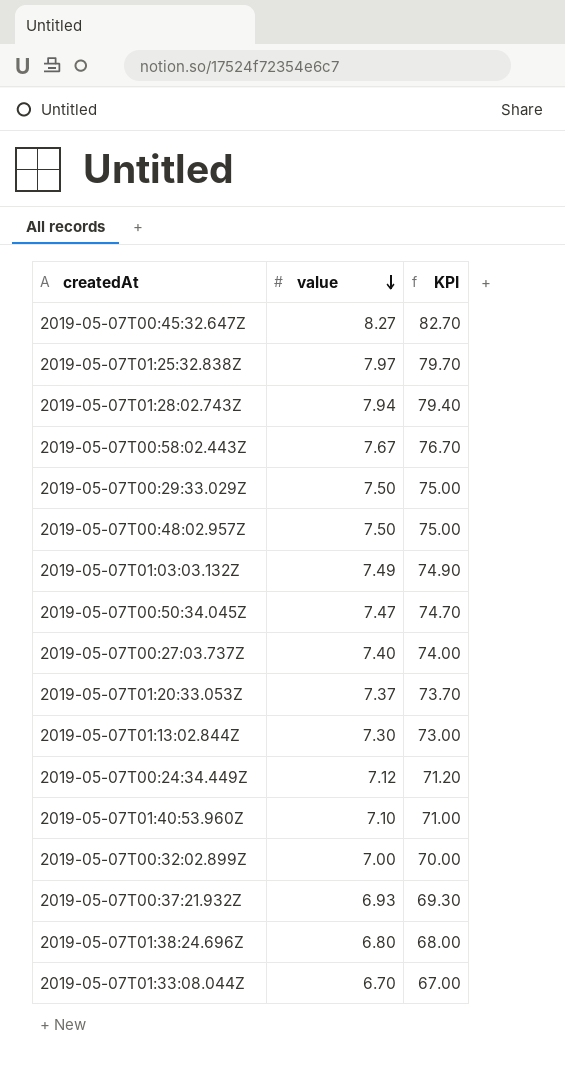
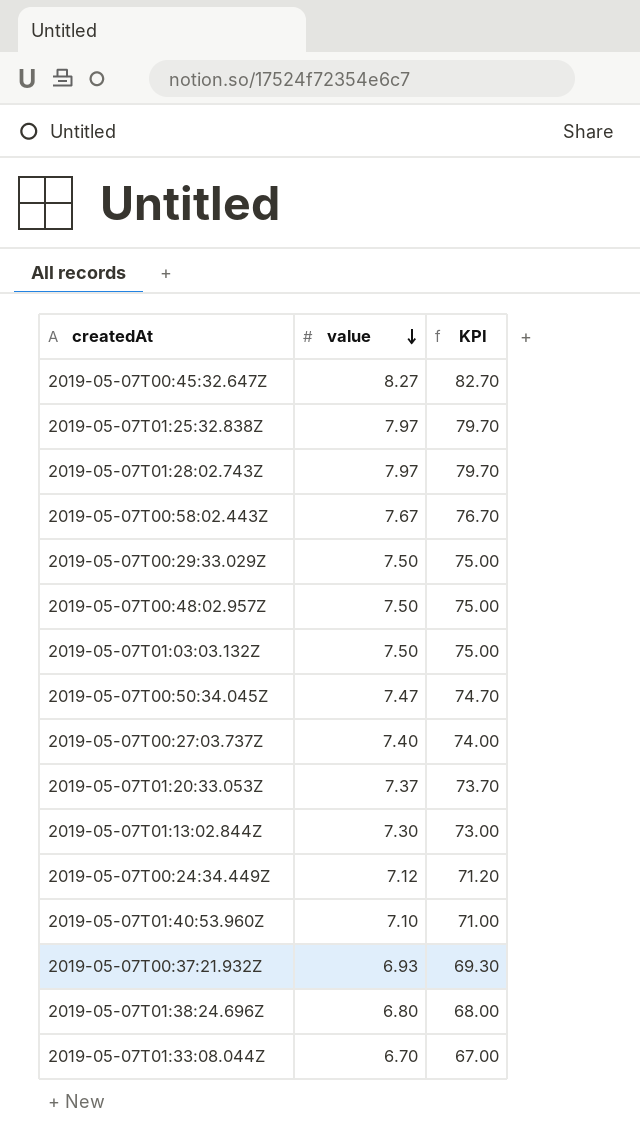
row 2019-05-07T00:32:02.899Z: 7.00 | 70.00 -> none
2019-05-07T01:28:02.743Z | value: 7.94 -> 7.97
2019-05-07T01:28:02.743Z | KPI: 79.40 -> 79.70
2019-05-07T01:03:03.132Z | value: 7.49 -> 7.50
2019-05-07T01:03:03.132Z | KPI: 74.90 -> 75.00

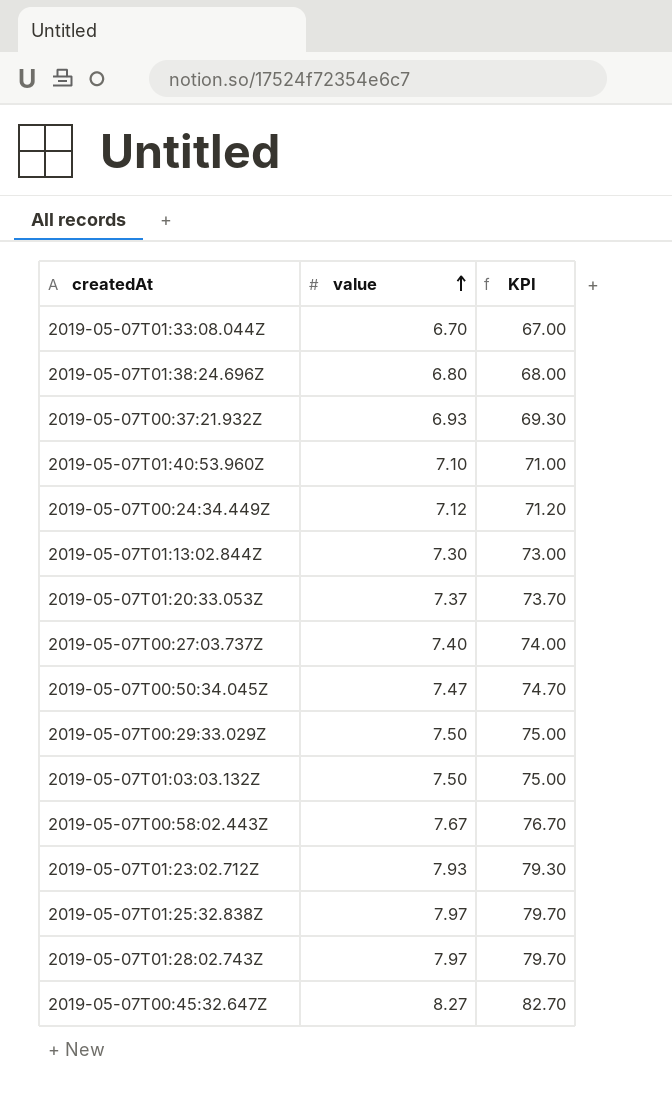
row order: value descending -> value ascending
row 2019-05-07T00:48:02.957Z: 7.50 | 75.00 -> none
row 2019-05-07T01:23:02.712Z: none -> 7.93 | 79.30

